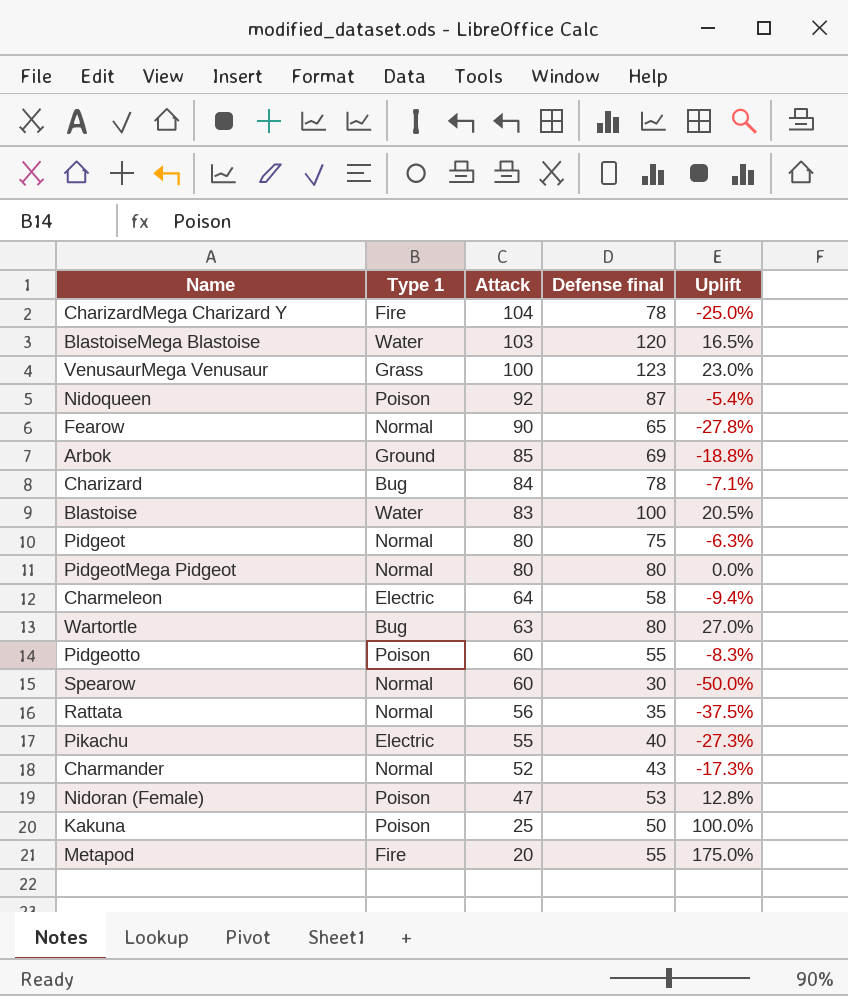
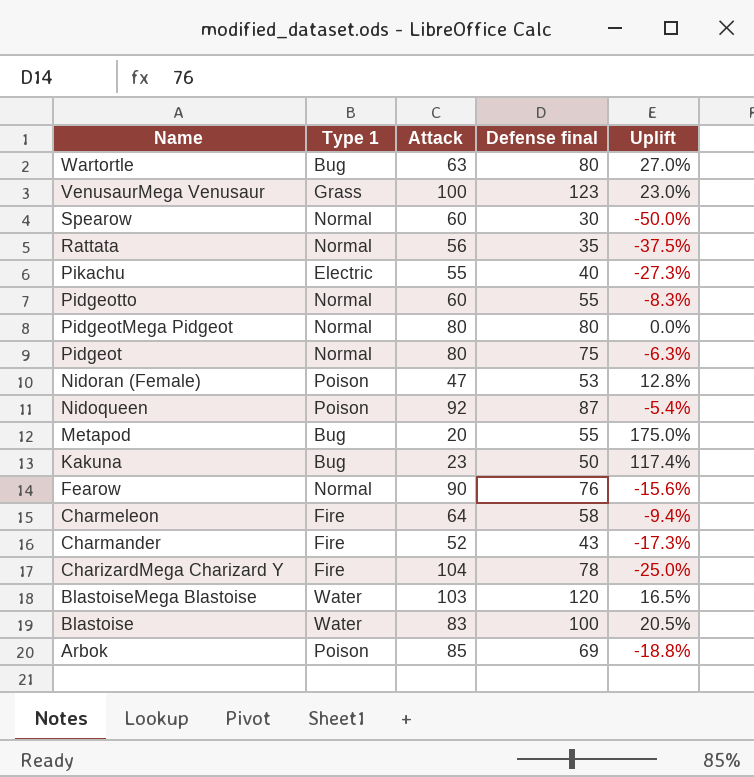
row order: Attack descending -> Name descending
row Charizard: Bug | 84 | 78 | -7.1% -> none
Pidgeotto | Type 1: Poison -> Normal
Metapod | Type 1: Fire -> Bug
Kakuna | Type 1: Poison -> Bug
Kakuna | Attack: 25 -> 23
Kakuna | Uplift: 100.0% -> 117.4%
Fearow | Defense final: 65 -> 76
Fearow | Uplift: -27.8% -> -15.6%
Charmeleon | Type 1: Electric -> Fire
Charmander | Type 1: Normal -> Fire
Arbok | Type 1: Ground -> Poison

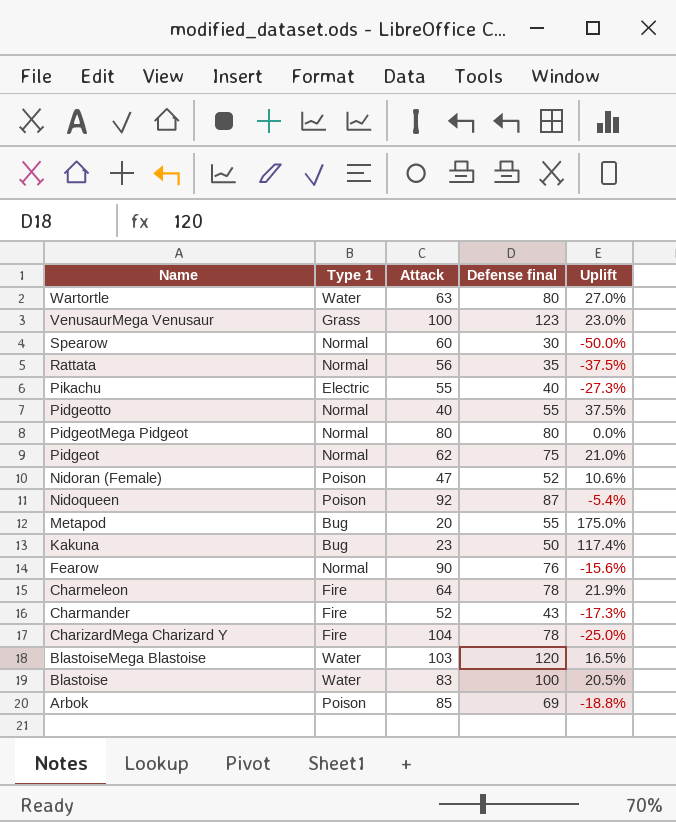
Wartortle | Type 1: Bug -> Water
Pidgeotto | Attack: 60 -> 40
Pidgeotto | Uplift: -8.3% -> 37.5%
Pidgeot | Attack: 80 -> 62
Pidgeot | Uplift: -6.3% -> 21.0%
Nidoran (Female) | Defense final: 53 -> 52
Nidoran (Female) | Uplift: 12.8% -> 10.6%
Charmeleon | Defense final: 58 -> 78
Charmeleon | Uplift: -9.4% -> 21.9%

